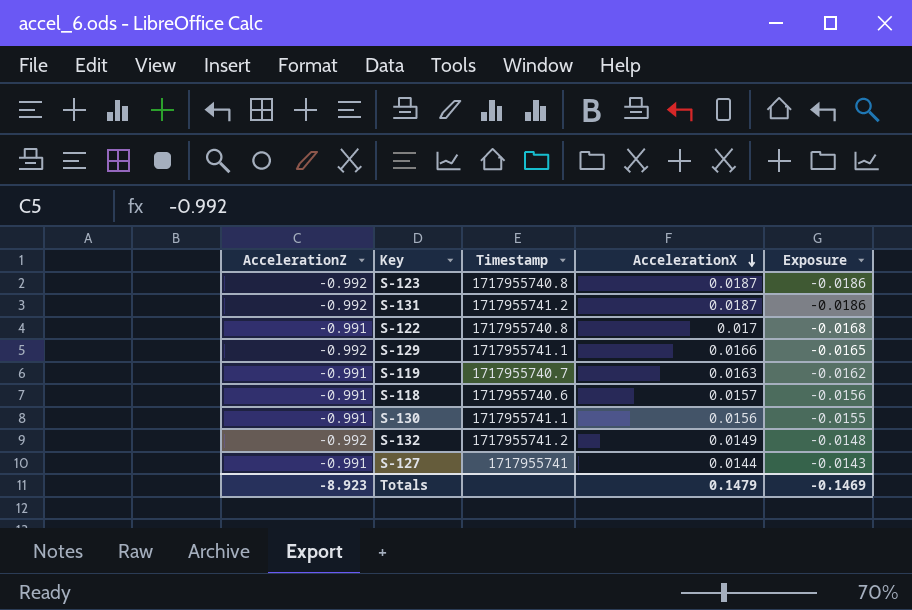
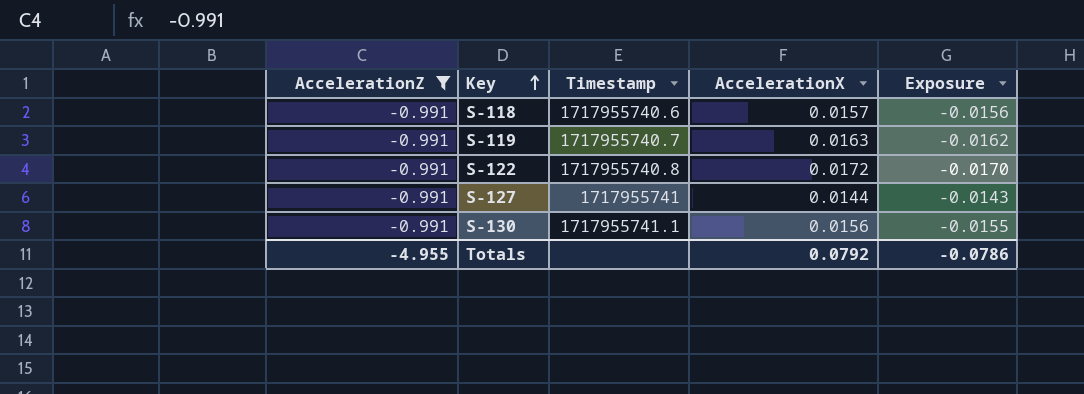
filter: none -> AccelerationZ = -0.991
row order: AccelerationX descending -> Key ascending
S-122 | AccelerationX: 0.017 -> 0.0172
S-122 | Exposure: -0.0168 -> -0.0170
Totals | AccelerationZ: -8.923 -> -4.955
Totals | AccelerationX: 0.1479 -> 0.0792
Totals | Exposure: -0.1469 -> -0.0786

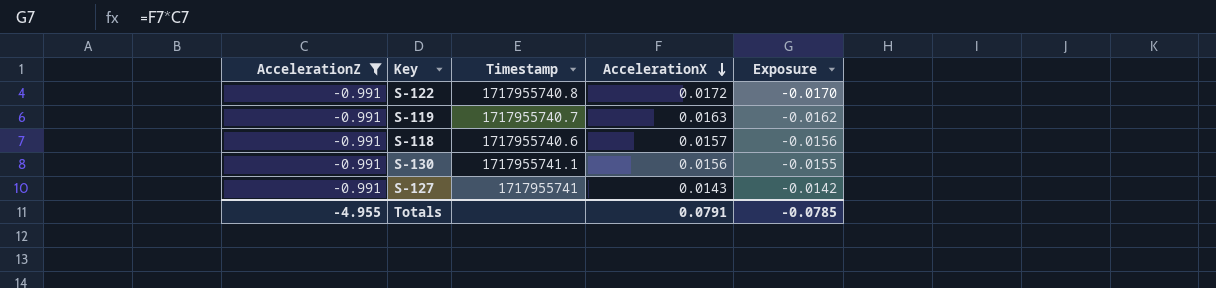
row order: Key ascending -> AccelerationX descending
S-127 | AccelerationX: 0.0144 -> 0.0143
S-127 | Exposure: -0.0143 -> -0.0142
Totals | AccelerationX: 0.0792 -> 0.0791
Totals | Exposure: -0.0786 -> -0.0785

